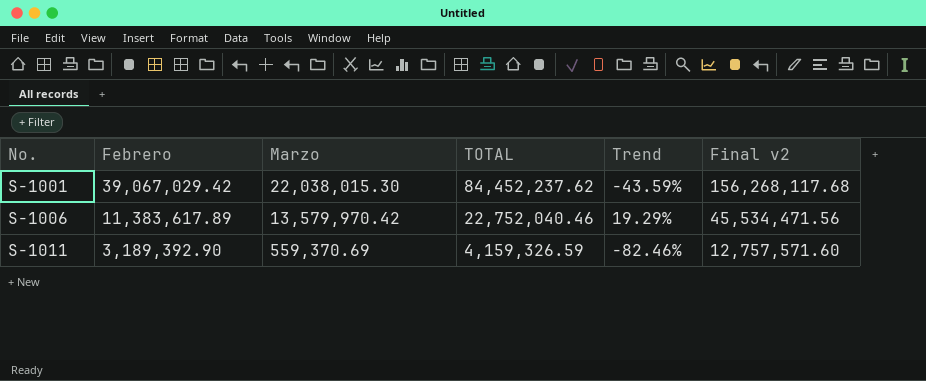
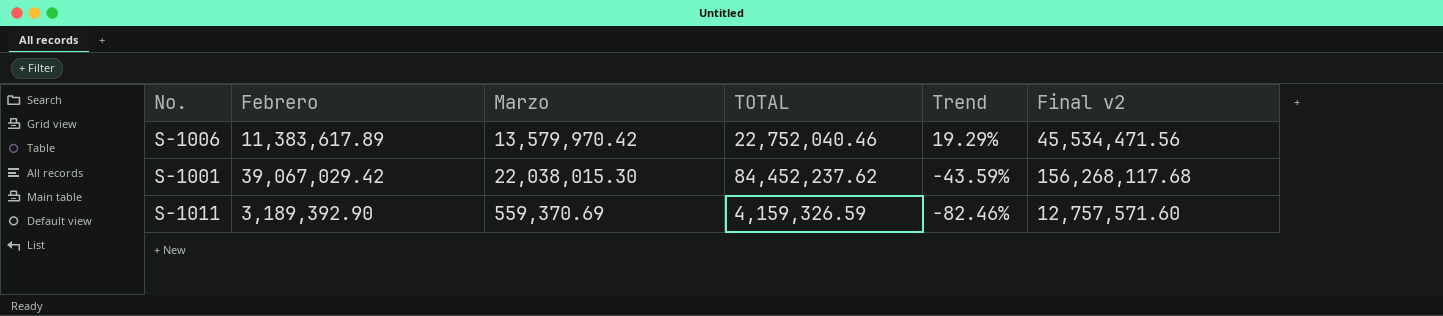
row order: No. ascending -> Trend descending

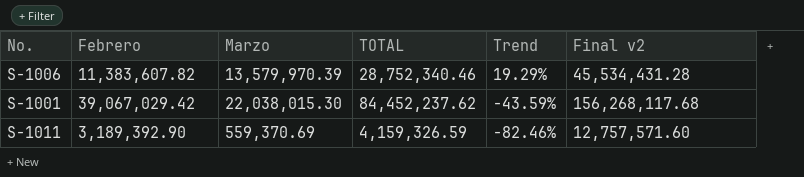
S-1006 | Febrero: 11,383,617.89 -> 11,383,607.82
S-1006 | Marzo: 13,579,970.42 -> 13,579,970.39
S-1006 | TOTAL: 22,752,040.46 -> 28,752,340.46
S-1006 | Final v2: 45,534,471.56 -> 45,534,431.28

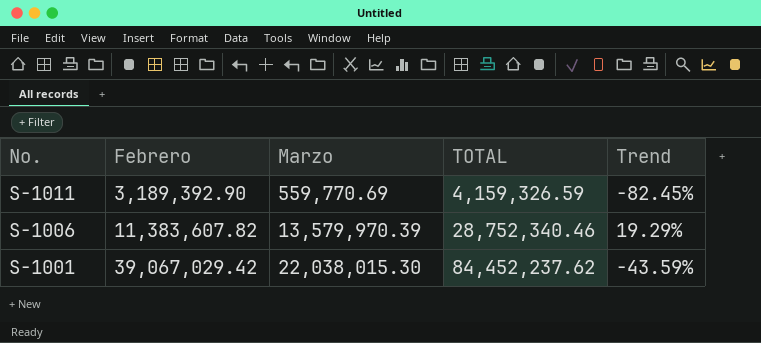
row order: Trend descending -> No. descending
column Final v2 | formula: [Febrero] * 4 -> none
S-1011 | Marzo: 559,370.69 -> 559,770.69
S-1011 | Trend: -82.46% -> -82.45%

